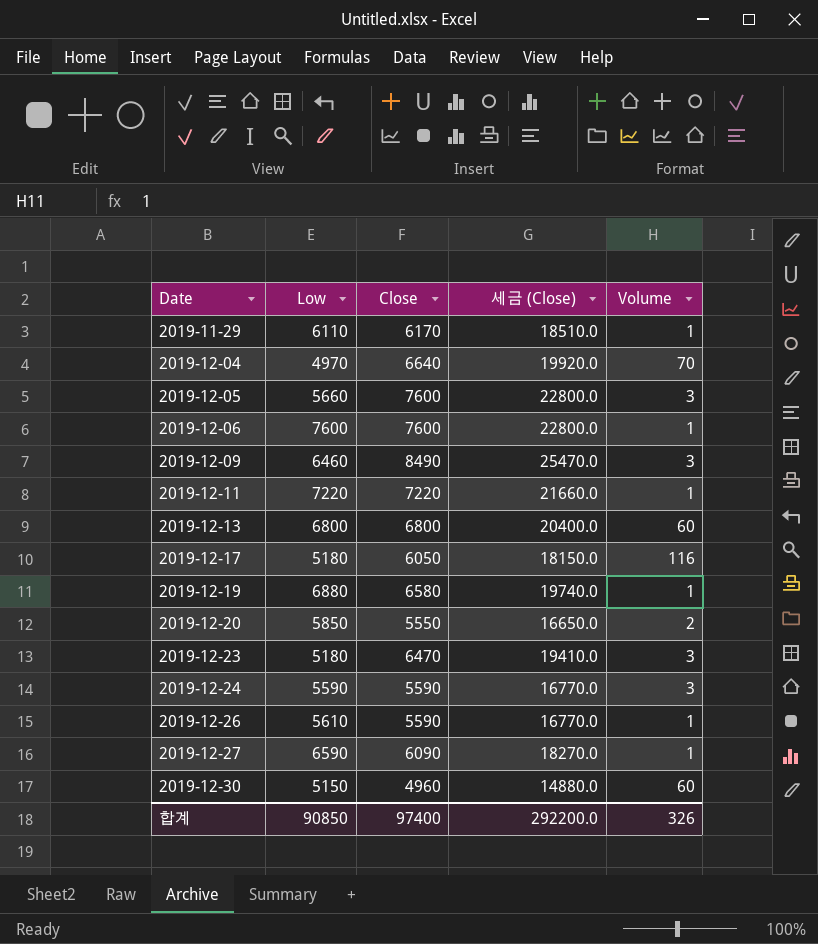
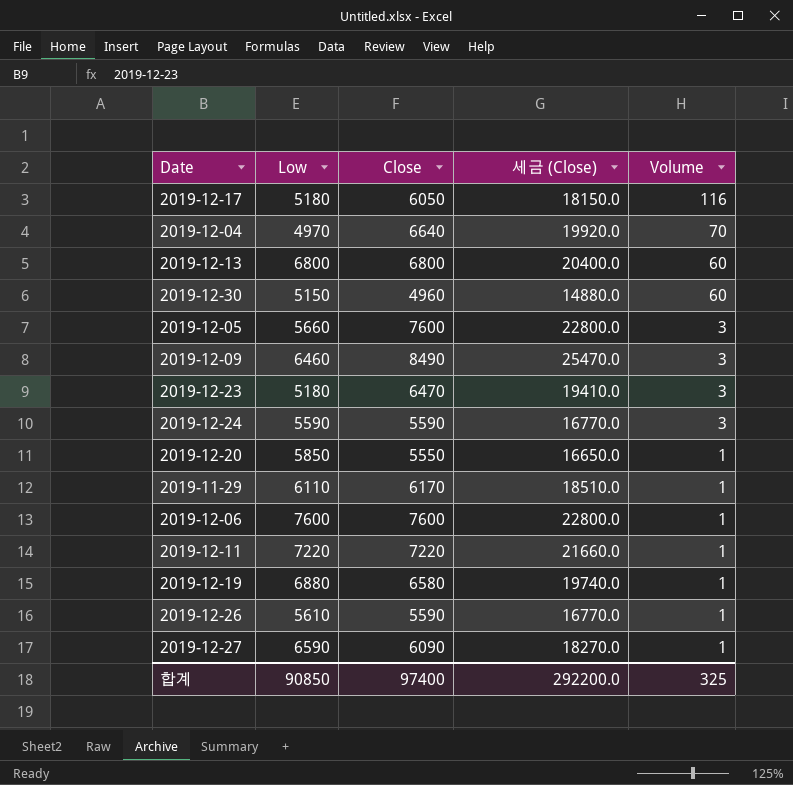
row order: Date ascending -> Volume descending
2019-12-20 | Volume: 2 -> 1
합계 | Volume: 326 -> 325

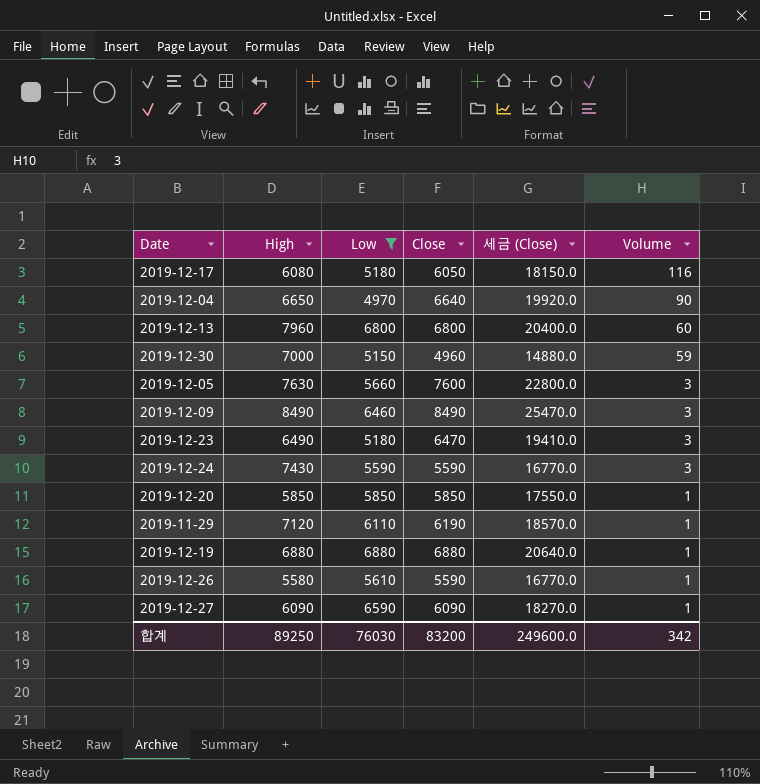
filter: none -> Low <= 6880
column High | position: none -> 2
2019-12-04 | Volume: 70 -> 90
2019-12-30 | Volume: 60 -> 59
2019-12-20 | Close: 5550 -> 5850
2019-12-20 | 세금 (Close): 16650.0 -> 17550.0
2019-11-29 | Close: 6170 -> 6190
2019-11-29 | 세금 (Close): 18510.0 -> 18570.0
2019-12-19 | Close: 6580 -> 6880
2019-12-19 | 세금 (Close): 19740.0 -> 20640.0
합계 | Low: 90850 -> 76030
합계 | Close: 97400 -> 83200
합계 | 세금 (Close): 292200.0 -> 249600.0
합계 | Volume: 325 -> 342

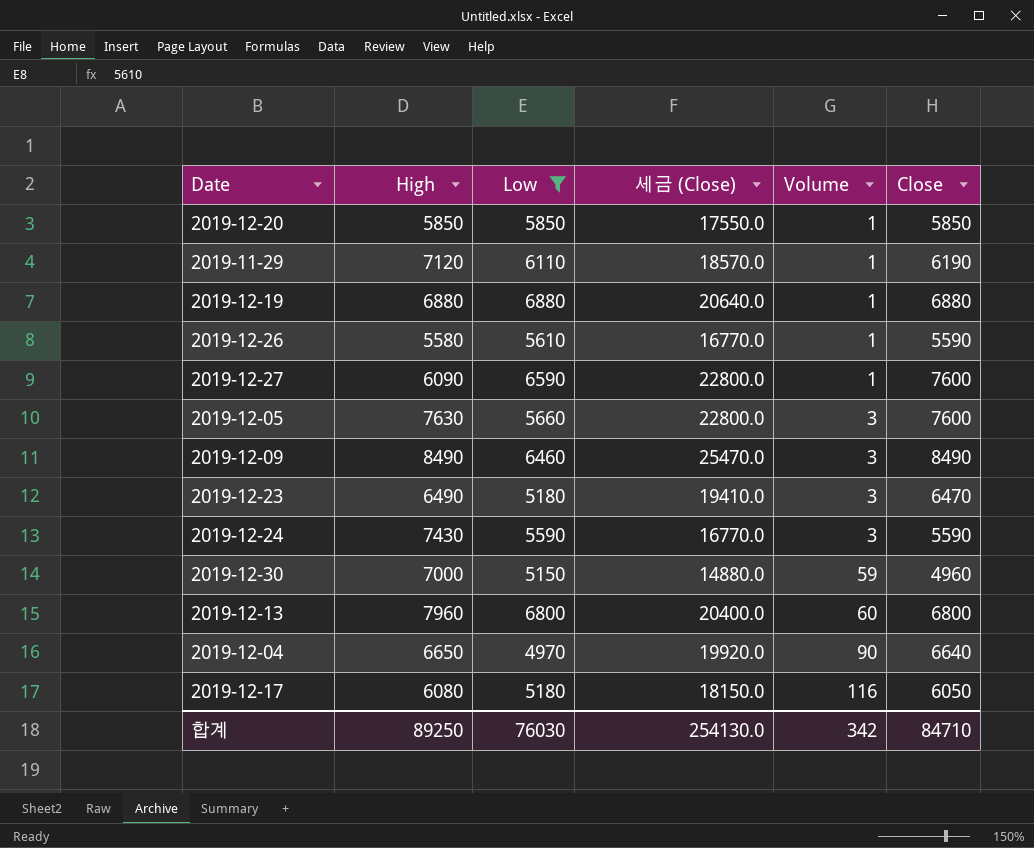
row order: Volume descending -> Volume ascending
column Close | position: 4 -> 6
2019-12-27 | 세금 (Close): 18270.0 -> 22800.0
2019-12-27 | Close: 6090 -> 7600
합계 | 세금 (Close): 249600.0 -> 254130.0
합계 | Close: 83200 -> 84710

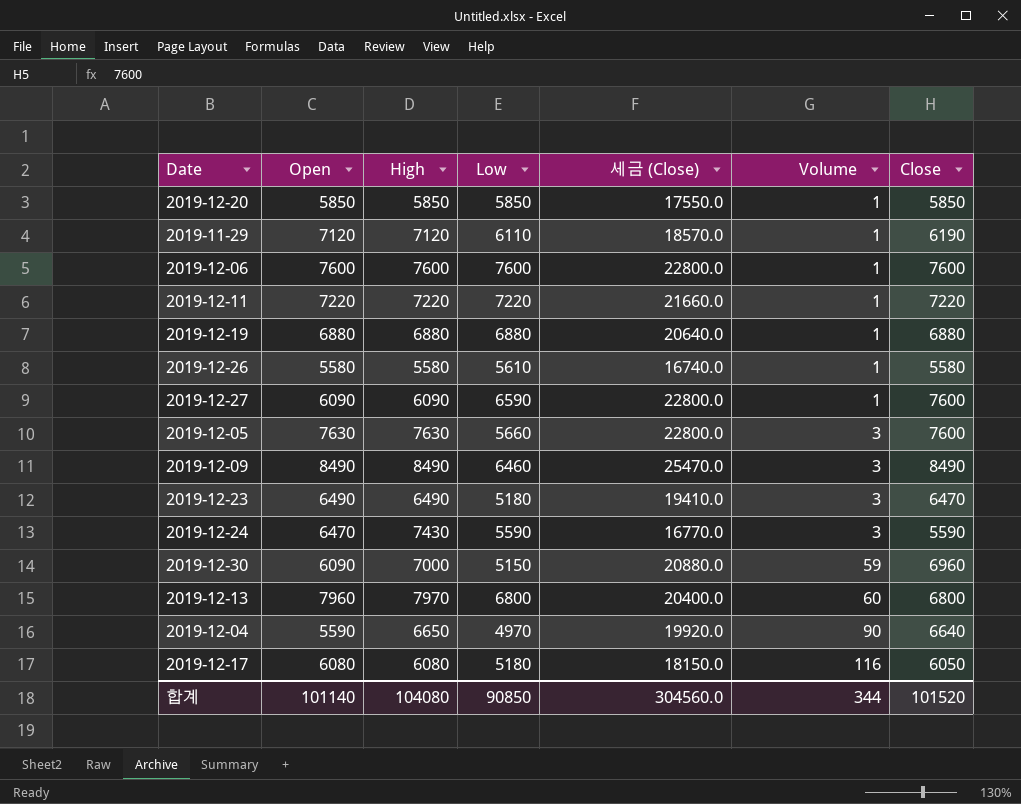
filter: Low <= 6880 -> none
column Open | position: none -> 2
2019-12-26 | 세금 (Close): 16770.0 -> 16740.0
2019-12-26 | Close: 5590 -> 5580
2019-12-30 | 세금 (Close): 14880.0 -> 20880.0
2019-12-30 | Close: 4960 -> 6960
2019-12-13 | High: 7960 -> 7970
합계 | High: 89250 -> 104080
합계 | Low: 76030 -> 90850
합계 | 세금 (Close): 254130.0 -> 304560.0
합계 | Volume: 342 -> 344
합계 | Close: 84710 -> 101520

